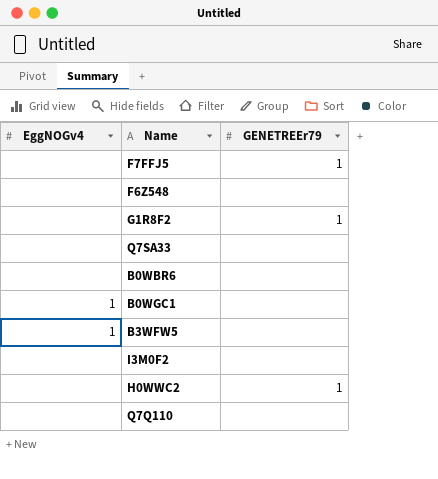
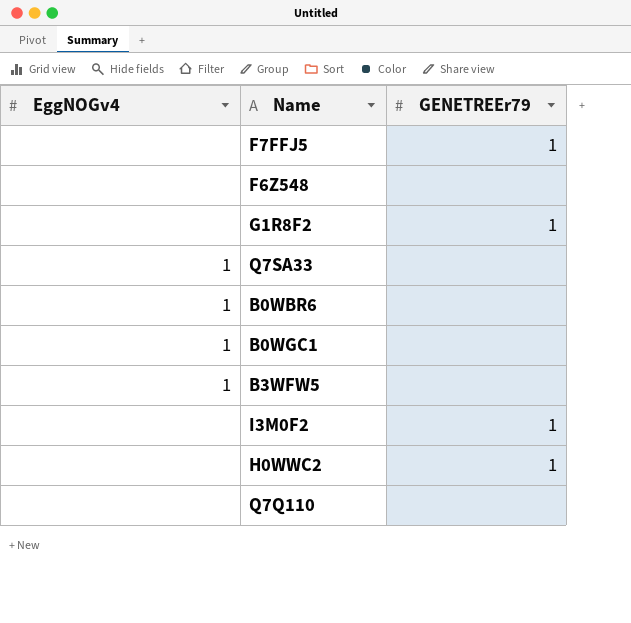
Q7SA33 | EggNOGv4: none -> 1
B0WBR6 | EggNOGv4: none -> 1
I3M0F2 | GENETREEr79: none -> 1

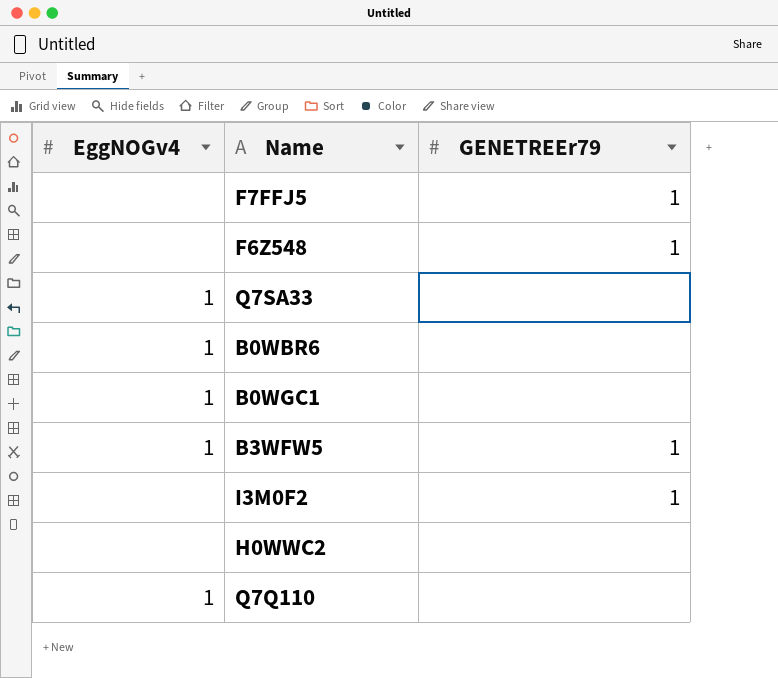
row G1R8F2: none | 1 -> none
F6Z548 | GENETREEr79: none -> 1
B3WFW5 | GENETREEr79: none -> 1
H0WWC2 | GENETREEr79: 1 -> none
Q7Q110 | EggNOGv4: none -> 1

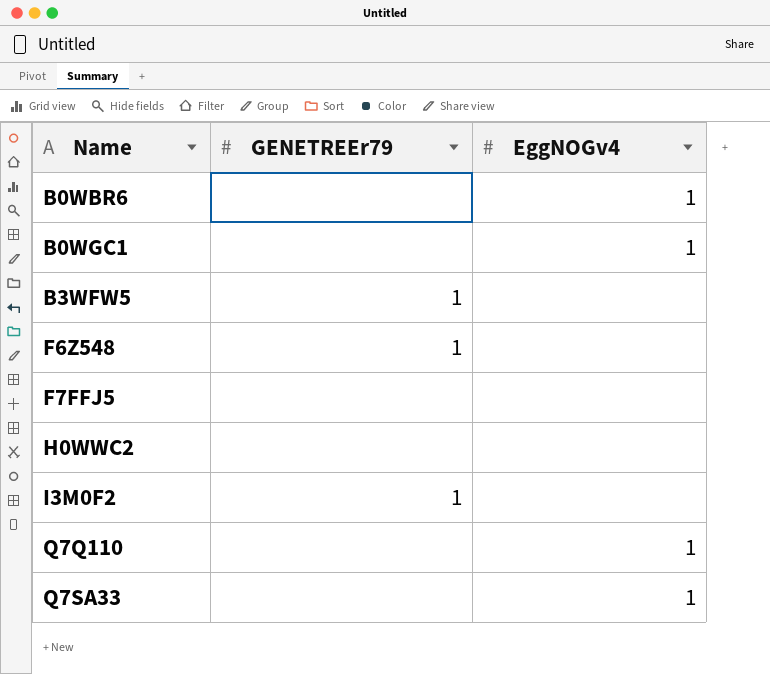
row order: none -> Name ascending
column EggNOGv4 | position: 1 -> 3
B3WFW5 | EggNOGv4: 1 -> none
F7FFJ5 | GENETREEr79: 1 -> none

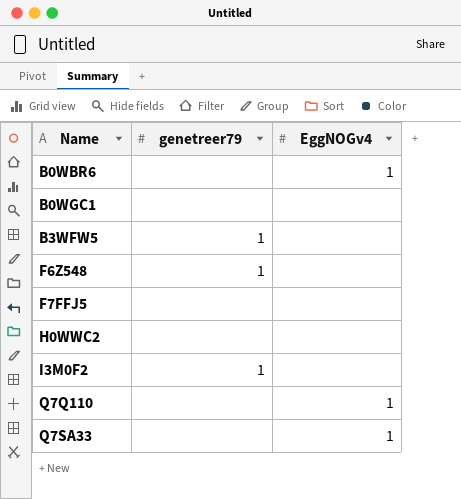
column name: GENETREEr79 -> genetreer79
B0WGC1 | EggNOGv4: 1 -> none

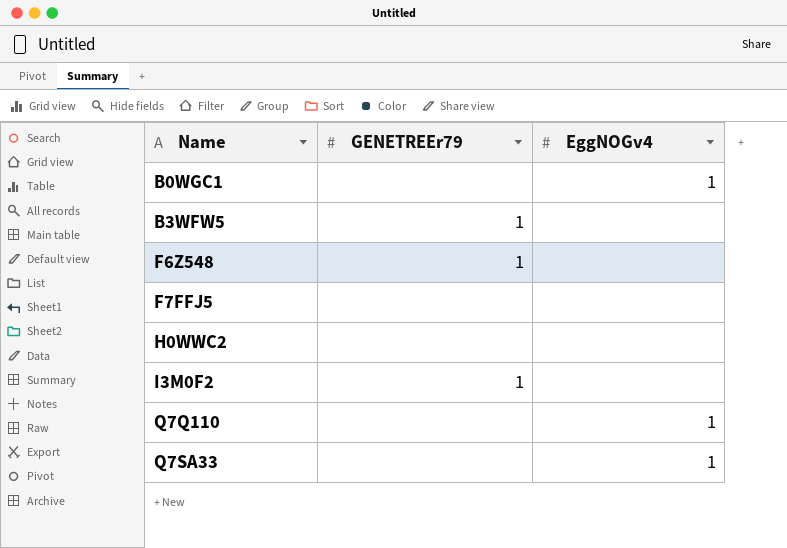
column name: genetreer79 -> GENETREEr79
row B0WBR6: none | 1 -> none
B0WGC1 | EggNOGv4: none -> 1

